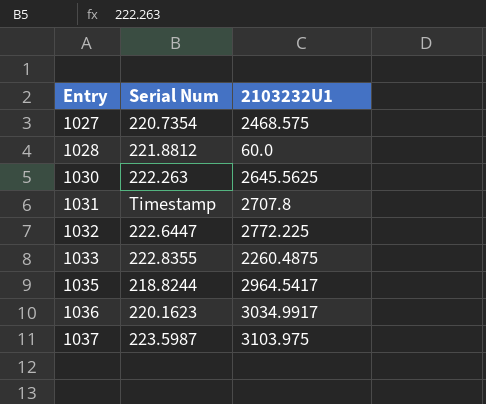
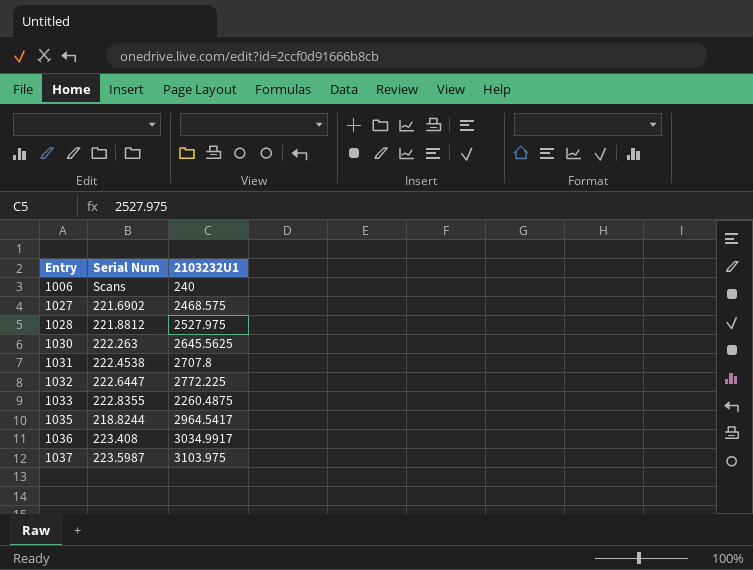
row 1006: none -> Scans | 240
1027 | Serial Num: 220.7354 -> 221.6902
1028 | 2103232U1: 60.0 -> 2527.975
1031 | Serial Num: Timestamp -> 222.4538
1036 | Serial Num: 220.1623 -> 223.408

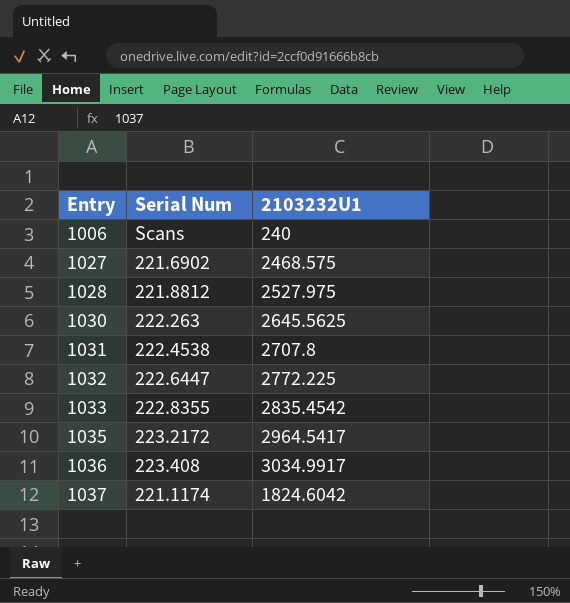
1033 | 2103232U1: 2260.4875 -> 2835.4542
1035 | Serial Num: 218.8244 -> 223.2172
1037 | Serial Num: 223.5987 -> 221.1174
1037 | 2103232U1: 3103.975 -> 1824.6042

